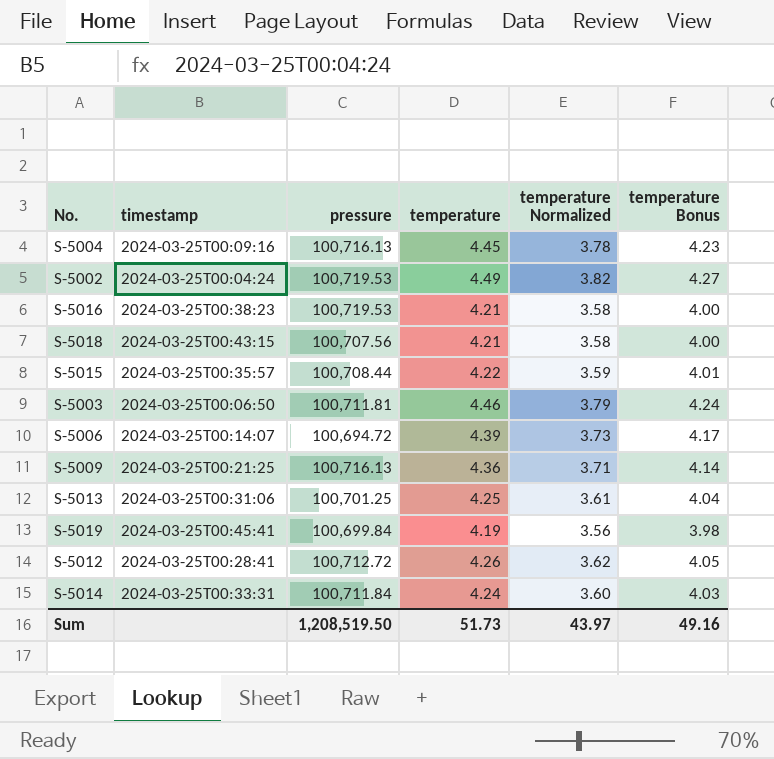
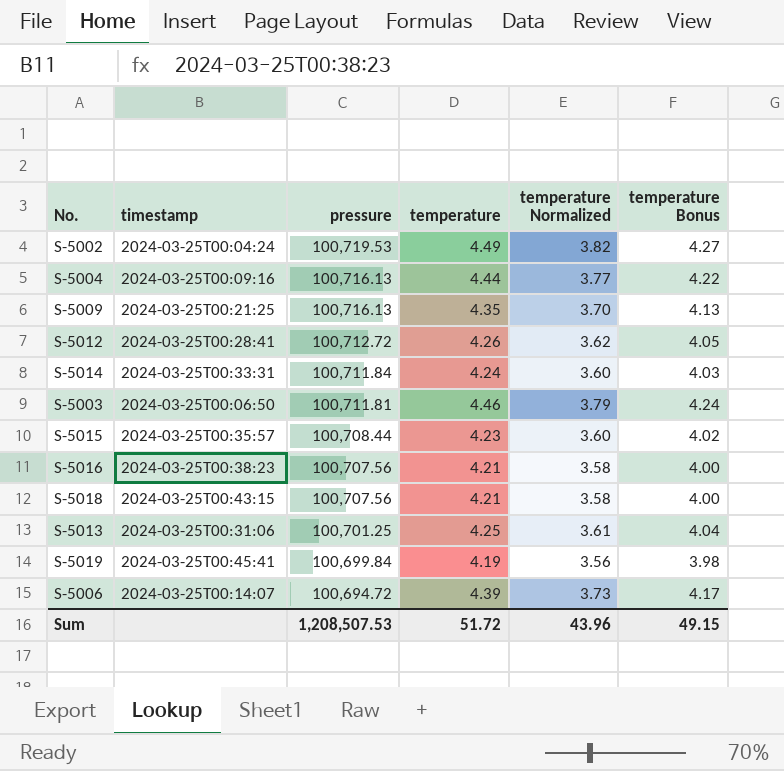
row order: none -> pressure descending
S-5004 | temperature: 4.45 -> 4.44
S-5004 | temperature Normalized: 3.78 -> 3.77
S-5004 | temperature Bonus: 4.23 -> 4.22
S-5009 | temperature: 4.36 -> 4.35
S-5009 | temperature Normalized: 3.71 -> 3.70
S-5009 | temperature Bonus: 4.14 -> 4.13
S-5015 | temperature: 4.22 -> 4.23
S-5015 | temperature Normalized: 3.59 -> 3.60
S-5015 | temperature Bonus: 4.01 -> 4.02
S-5016 | pressure: 100,719.53 -> 100,707.56
Sum | pressure: 1,208,519.50 -> 1,208,507.53
Sum | temperature: 51.73 -> 51.72
Sum | temperature Normalized: 43.97 -> 43.96
Sum | temperature Bonus: 49.16 -> 49.15

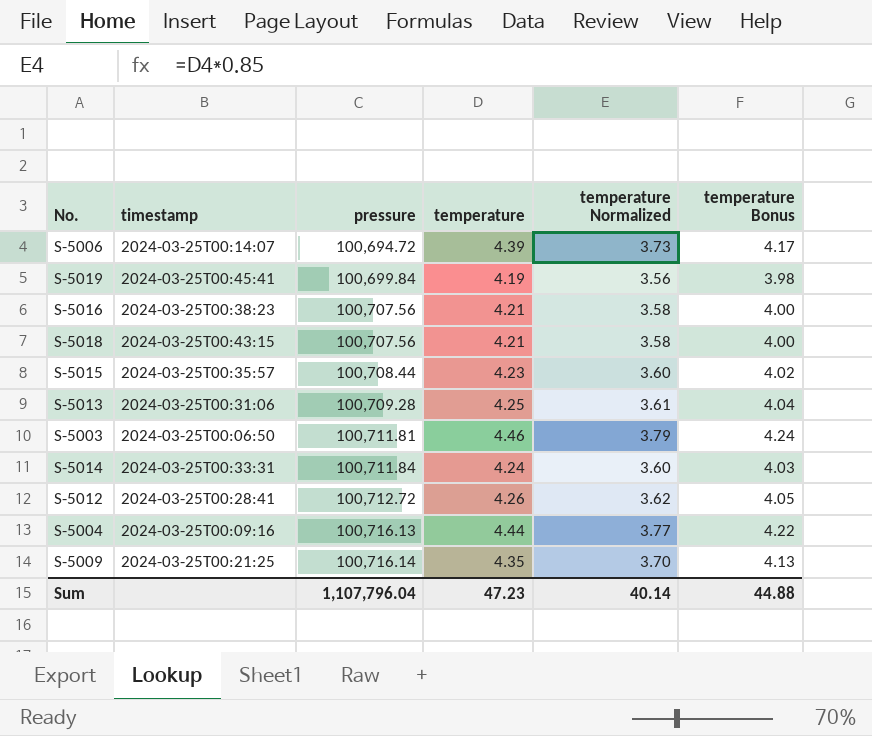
row order: pressure descending -> pressure ascending
row S-5002: 2024-03-25T00:04:24 | 100,719.53 | 4.49 | 3.82 | 4.27 -> none
S-5013 | pressure: 100,701.25 -> 100,709.28
S-5009 | pressure: 100,716.13 -> 100,716.14
Sum | pressure: 1,208,507.53 -> 1,107,796.04
Sum | temperature: 51.72 -> 47.23
Sum | temperature Normalized: 43.96 -> 40.14
Sum | temperature Bonus: 49.15 -> 44.88

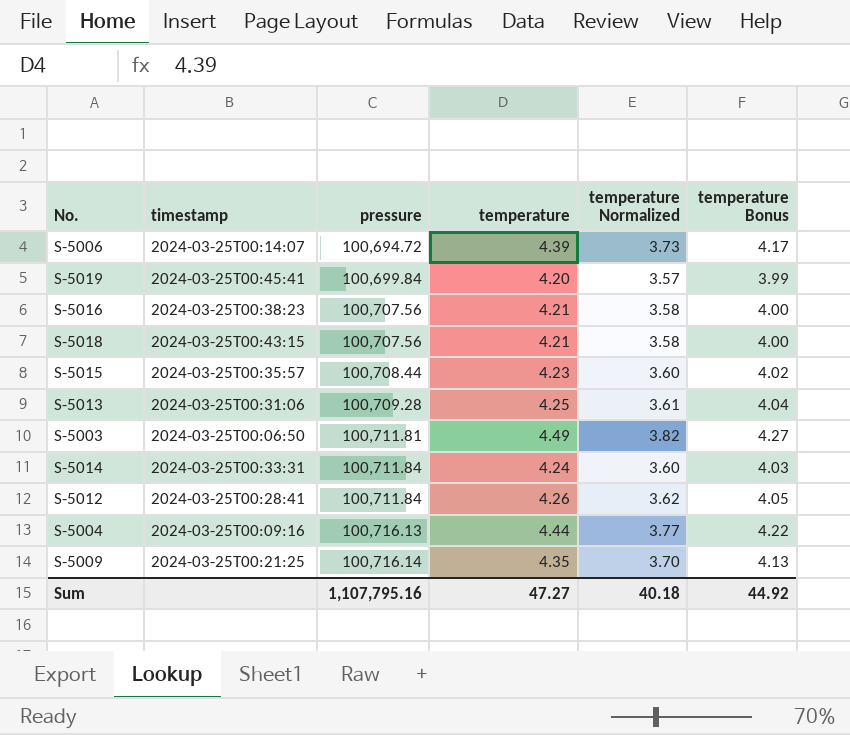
S-5019 | temperature: 4.19 -> 4.20
S-5019 | temperature Normalized: 3.56 -> 3.57
S-5019 | temperature Bonus: 3.98 -> 3.99
S-5003 | temperature: 4.46 -> 4.49
S-5003 | temperature Normalized: 3.79 -> 3.82
S-5003 | temperature Bonus: 4.24 -> 4.27
S-5012 | pressure: 100,712.72 -> 100,711.84
Sum | pressure: 1,107,796.04 -> 1,107,795.16
Sum | temperature: 47.23 -> 47.27
Sum | temperature Normalized: 40.14 -> 40.18
Sum | temperature Bonus: 44.88 -> 44.92

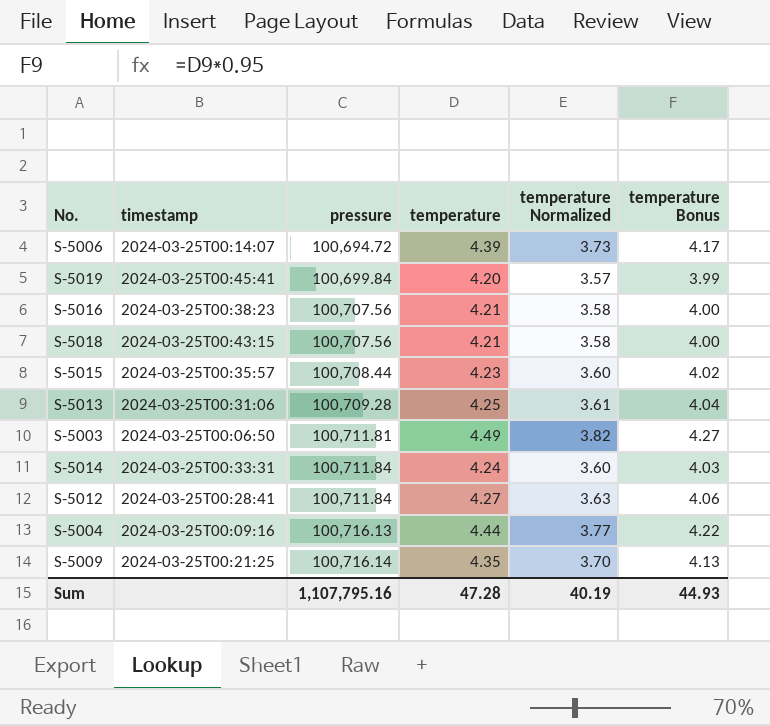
S-5012 | temperature: 4.26 -> 4.27
S-5012 | temperature Normalized: 3.62 -> 3.63
S-5012 | temperature Bonus: 4.05 -> 4.06
Sum | temperature: 47.27 -> 47.28
Sum | temperature Normalized: 40.18 -> 40.19
Sum | temperature Bonus: 44.92 -> 44.93

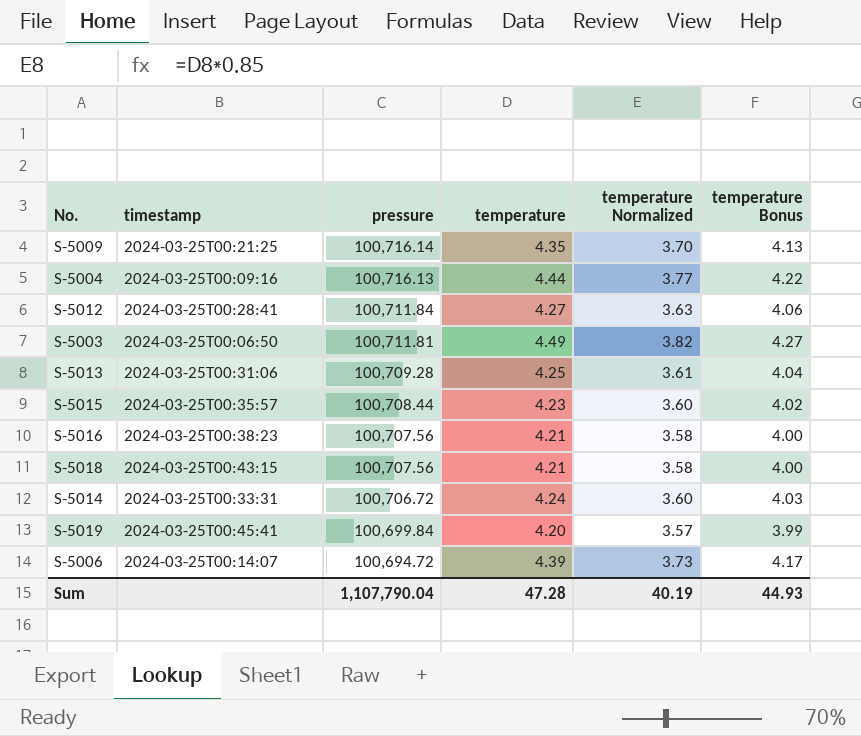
row order: pressure ascending -> pressure descending
S-5014 | pressure: 100,711.84 -> 100,706.72
Sum | pressure: 1,107,795.16 -> 1,107,790.04

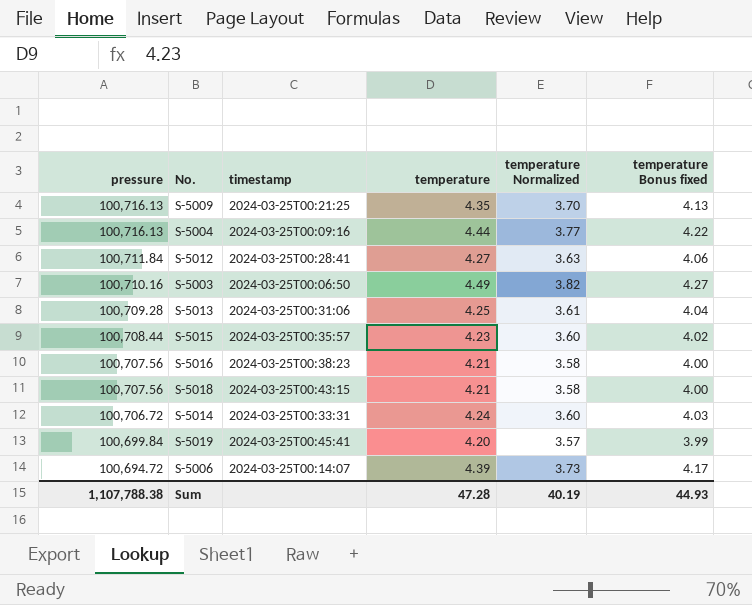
column pressure | position: 3 -> 1
column name: temperature Bonus -> temperature Bonus fixed
S-5009 | pressure: 100,716.14 -> 100,716.13
S-5003 | pressure: 100,711.81 -> 100,710.16
Sum | pressure: 1,107,790.04 -> 1,107,788.38

